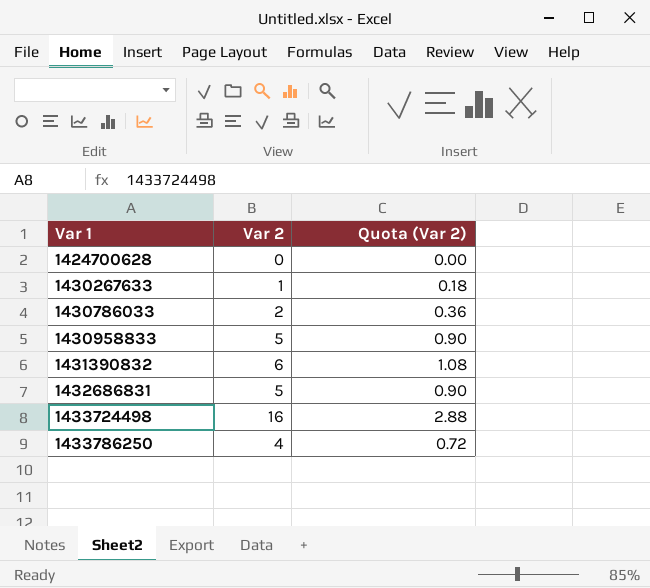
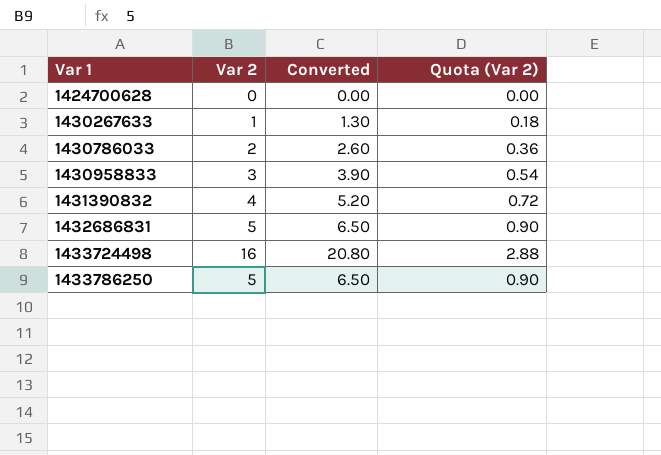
column Converted | formula: none -> [Var 2] * 1.3
1430958833 | Var 2: 5 -> 3
1430958833 | Quota (Var 2): 0.90 -> 0.54
1431390832 | Var 2: 6 -> 4
1431390832 | Quota (Var 2): 1.08 -> 0.72
1433786250 | Var 2: 4 -> 5
1433786250 | Quota (Var 2): 0.72 -> 0.90

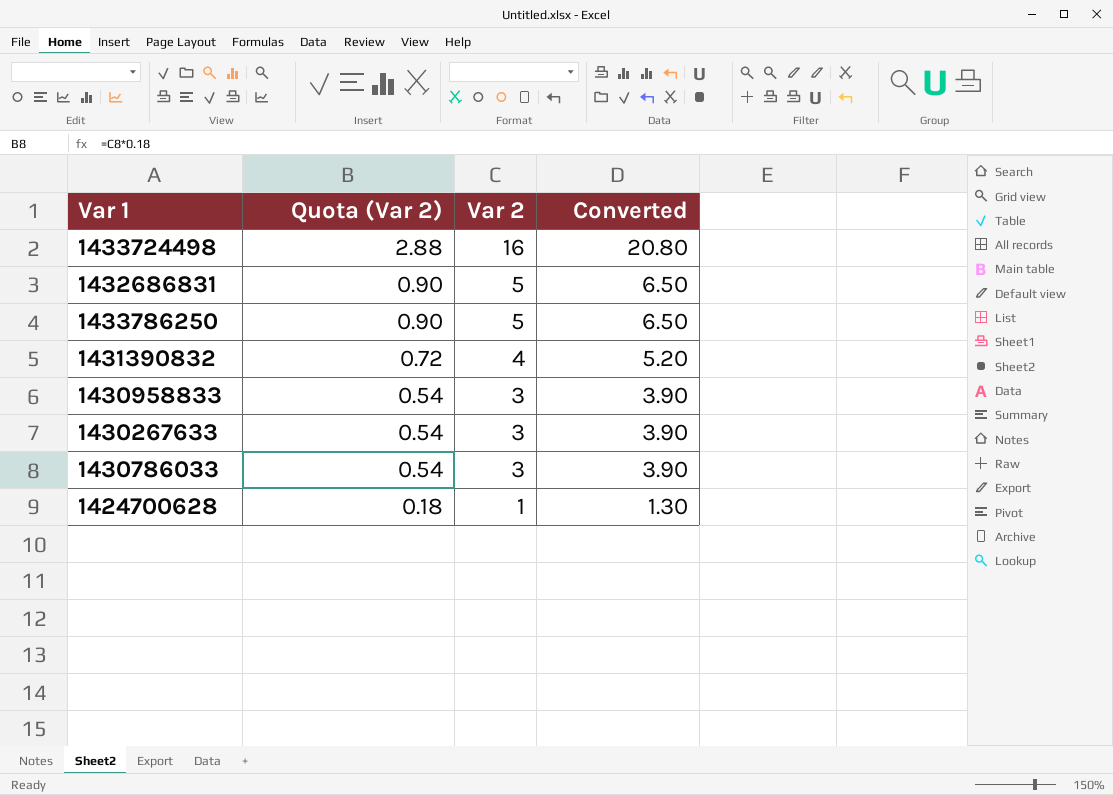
row order: Var 1 ascending -> Quota (Var 2) descending
column Quota (Var 2) | position: 4 -> 2
1430267633 | Quota (Var 2): 0.18 -> 0.54
1430267633 | Var 2: 1 -> 3
1430267633 | Converted: 1.30 -> 3.90
1430786033 | Quota (Var 2): 0.36 -> 0.54
1430786033 | Var 2: 2 -> 3
1430786033 | Converted: 2.60 -> 3.90
1424700628 | Quota (Var 2): 0.00 -> 0.18
1424700628 | Var 2: 0 -> 1
1424700628 | Converted: 0.00 -> 1.30

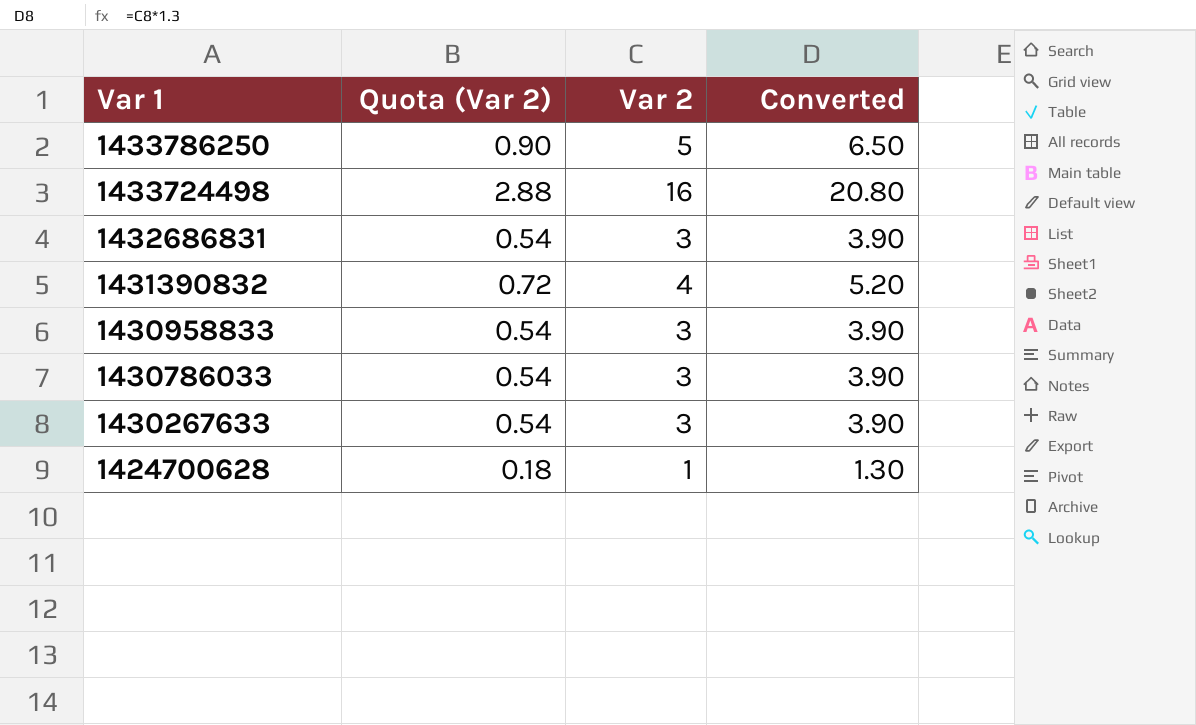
row order: Quota (Var 2) descending -> Var 1 descending
1432686831 | Quota (Var 2): 0.90 -> 0.54
1432686831 | Var 2: 5 -> 3
1432686831 | Converted: 6.50 -> 3.90

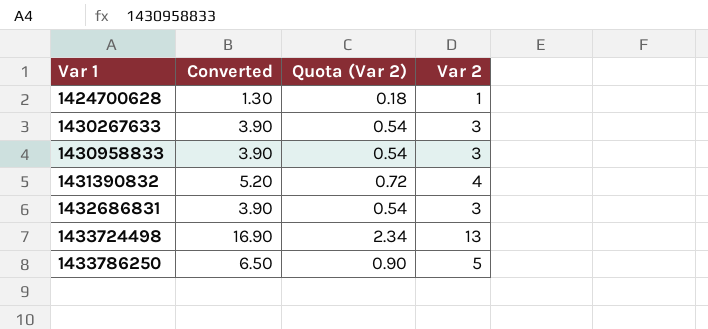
row order: Var 1 descending -> Var 1 ascending
column Converted | position: 4 -> 2
row 1430786033: 0.54 | 3 | 3.90 -> none
1433724498 | Converted: 20.80 -> 16.90
1433724498 | Quota (Var 2): 2.88 -> 2.34
1433724498 | Var 2: 16 -> 13

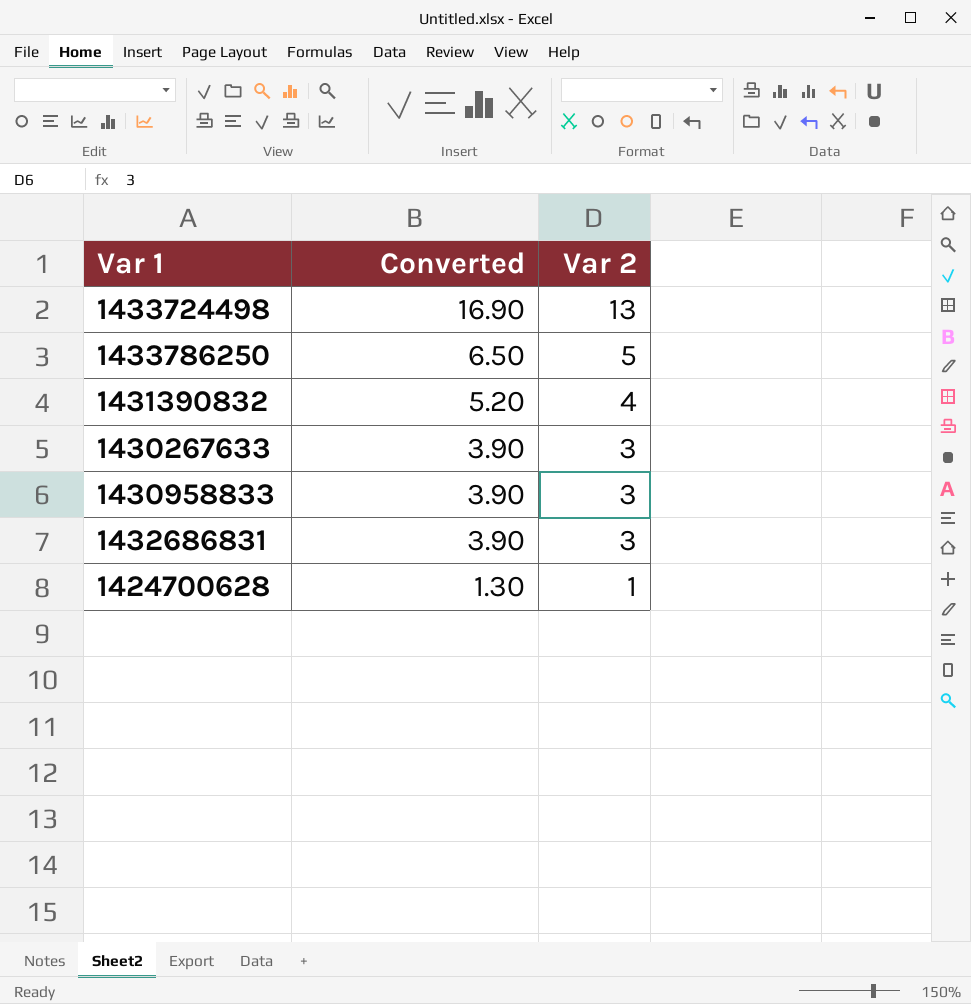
row order: Var 1 ascending -> Converted descending
column Quota (Var 2) | formula: [Var 2] * 0.18 -> none

